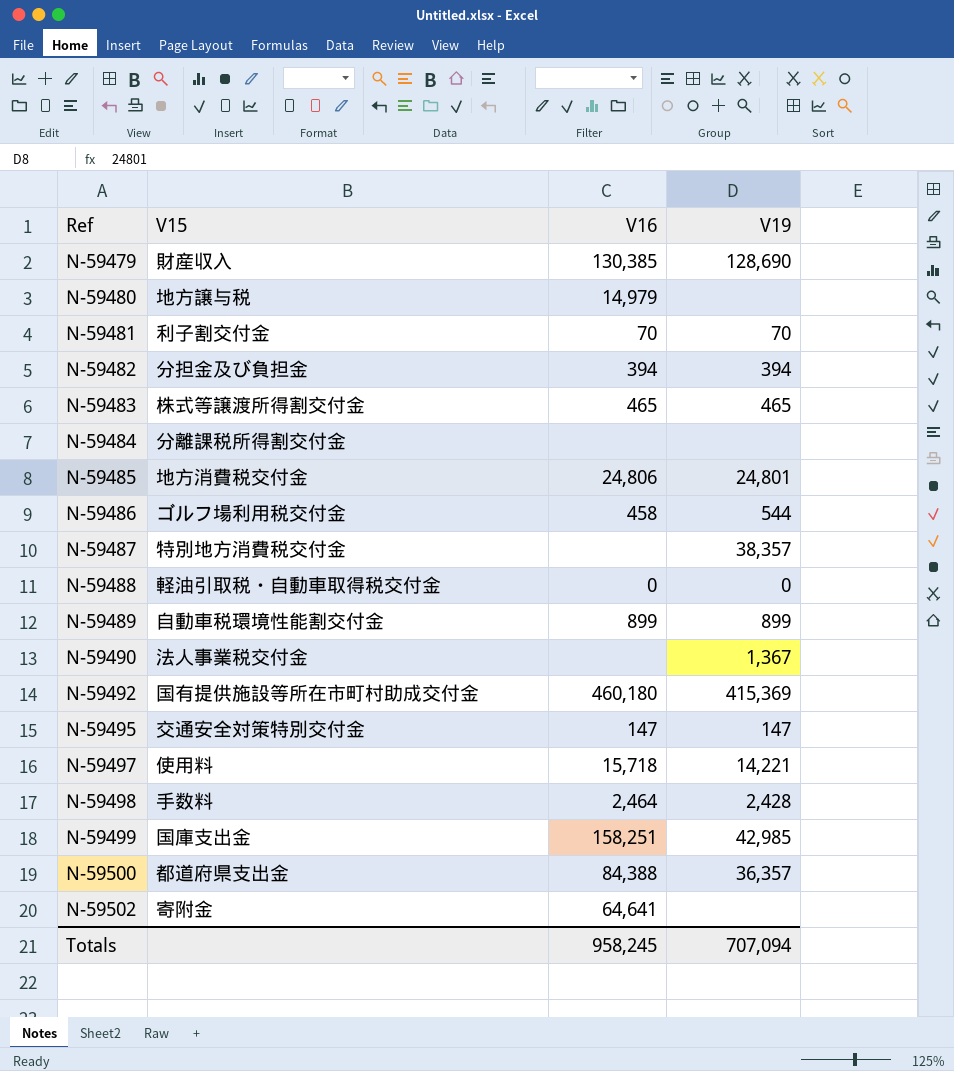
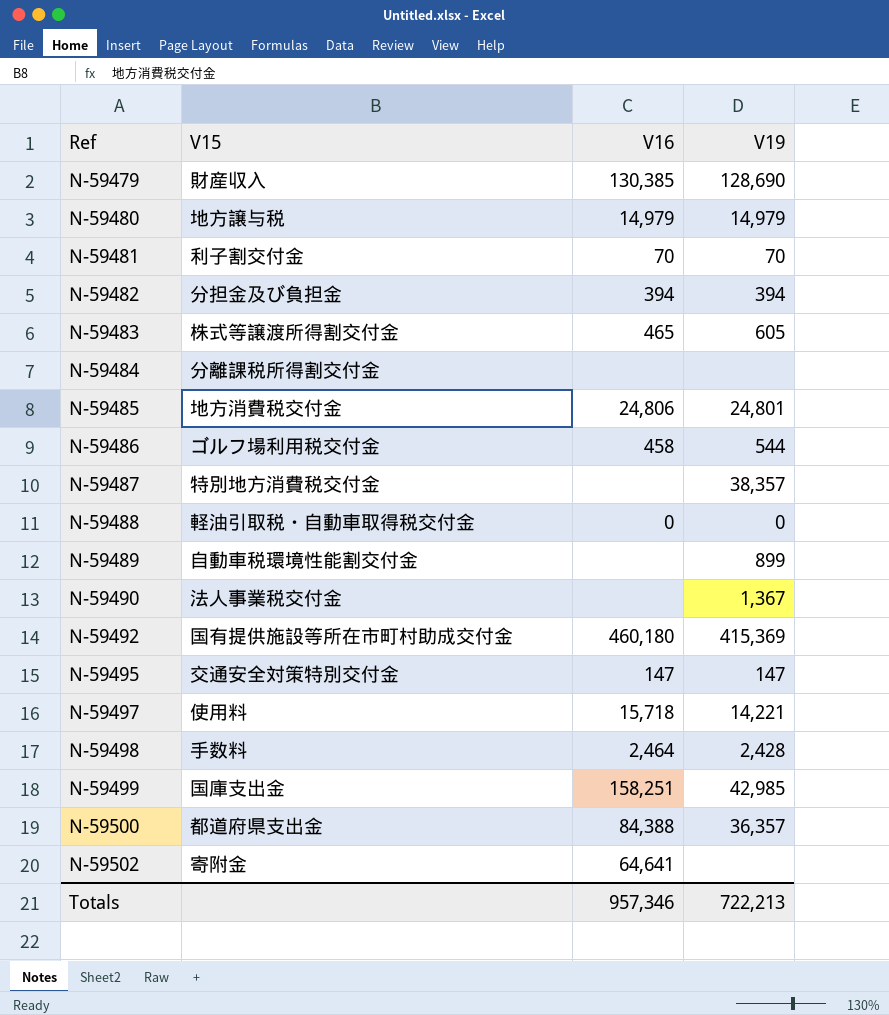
N-59480 | V19: none -> 14,979
N-59483 | V19: 465 -> 605
N-59489 | V16: 899 -> none
Totals | V16: 958,245 -> 957,346
Totals | V19: 707,094 -> 722,213

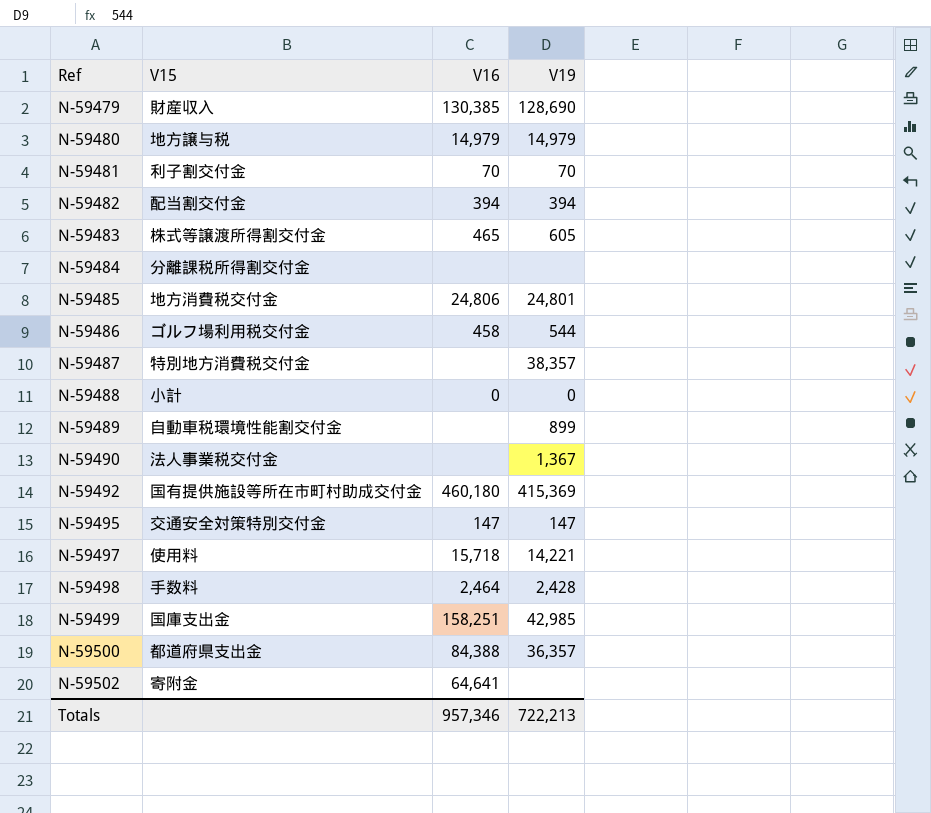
N-59482 | V15: 分担金及び負担金 -> 配当割交付金
N-59488 | V15: 軽油引取税・自動車取得税交付金 -> 小計

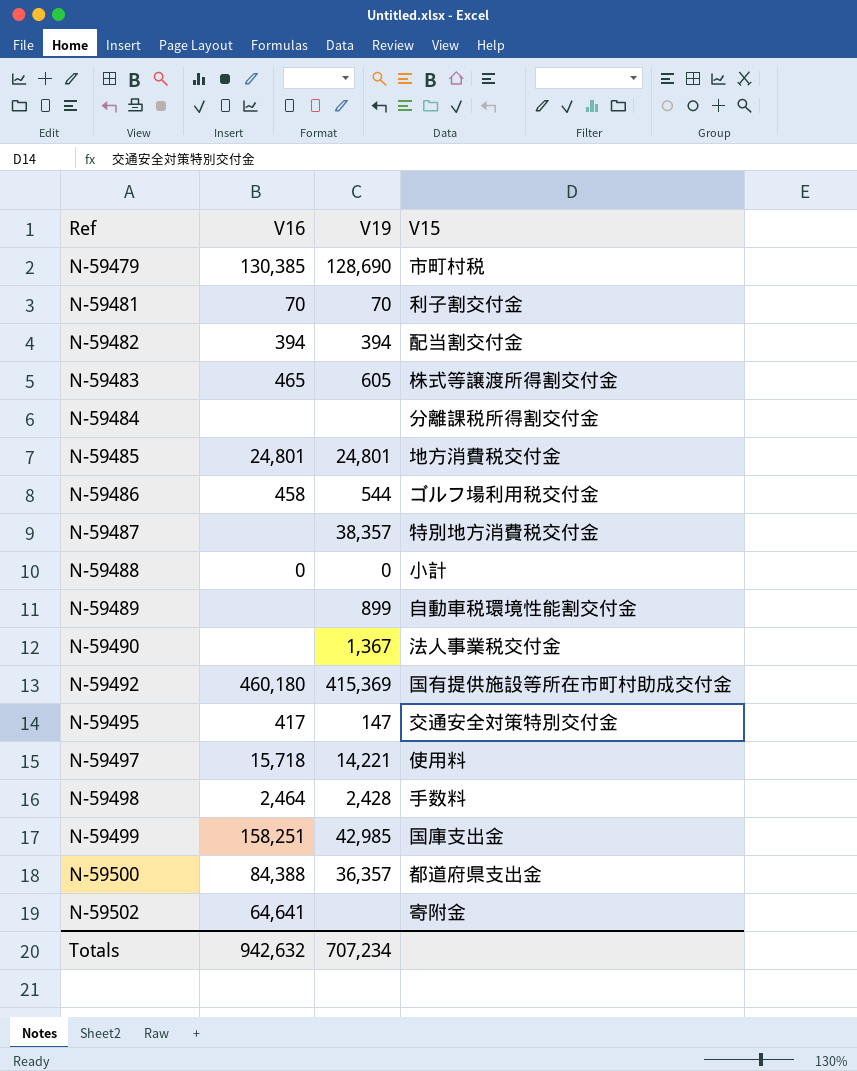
column V15 | position: 2 -> 4
row N-59480: 地方譲与税 | 14,979 | 14,979 -> none
N-59479 | V15: 財産収入 -> 市町村税
N-59485 | V16: 24,806 -> 24,801
N-59495 | V16: 147 -> 417
Totals | V16: 957,346 -> 942,632
Totals | V19: 722,213 -> 707,234

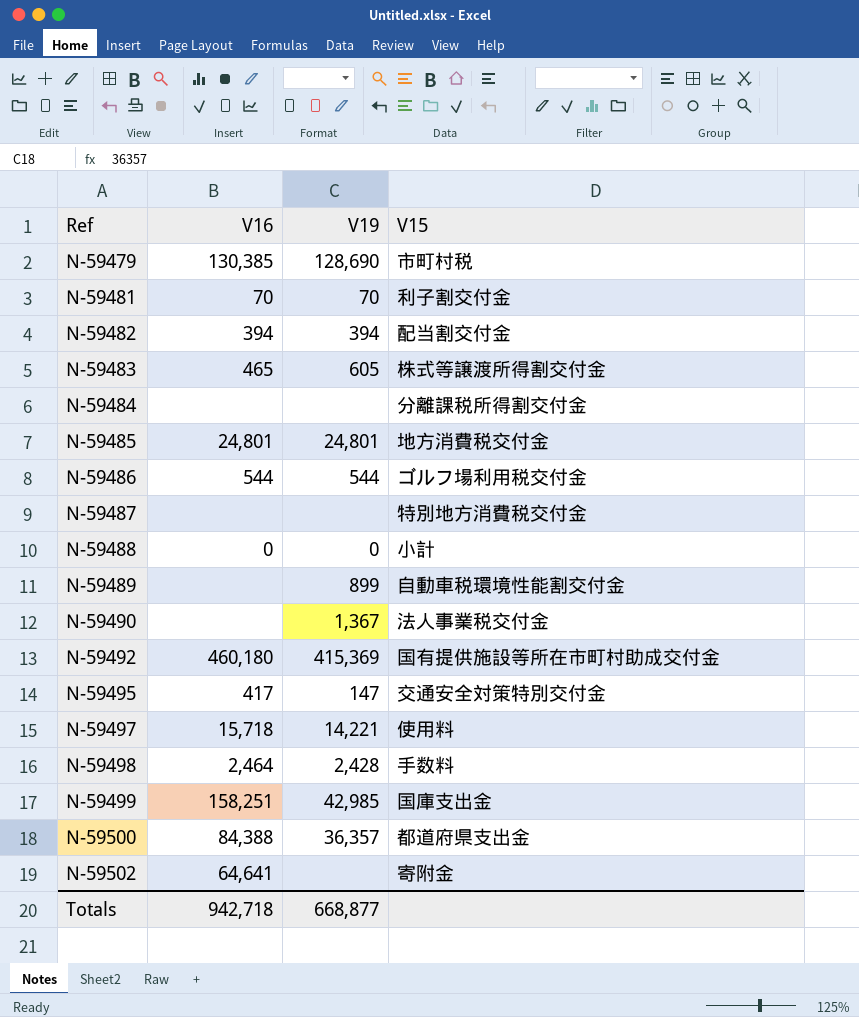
N-59486 | V16: 458 -> 544
N-59487 | V19: 38,357 -> none
Totals | V16: 942,632 -> 942,718
Totals | V19: 707,234 -> 668,877

